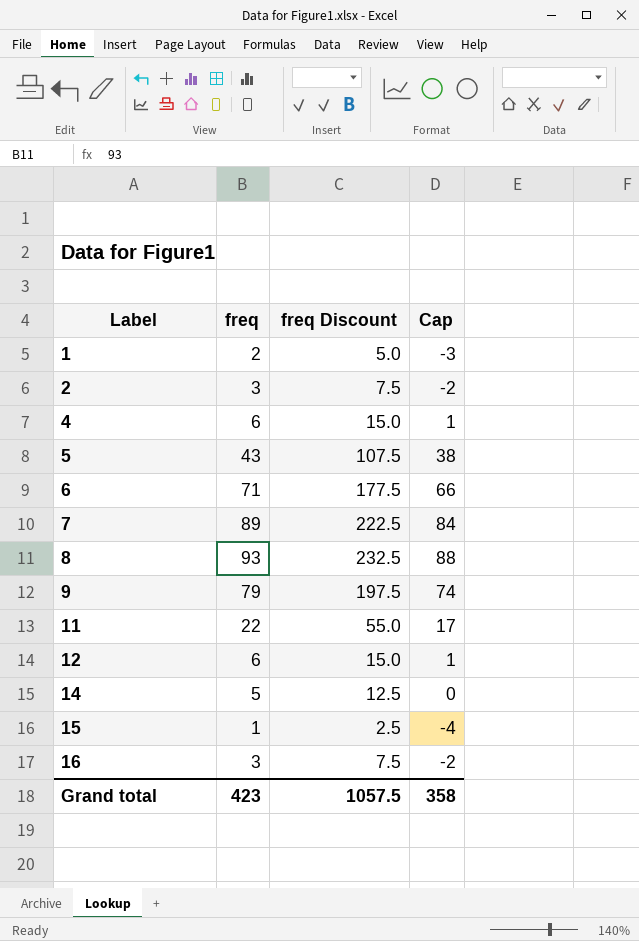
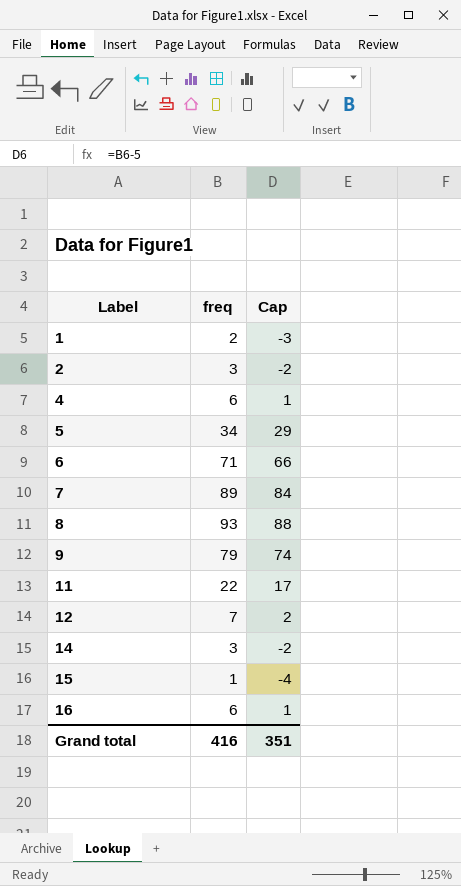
column freq Discount | formula: [freq] * 2.5 -> none
5 | freq: 43 -> 34
5 | Cap: 38 -> 29
12 | freq: 6 -> 7
12 | Cap: 1 -> 2
14 | freq: 5 -> 3
14 | Cap: 0 -> -2
16 | freq: 3 -> 6
16 | Cap: -2 -> 1
Grand total | freq: 423 -> 416
Grand total | Cap: 358 -> 351

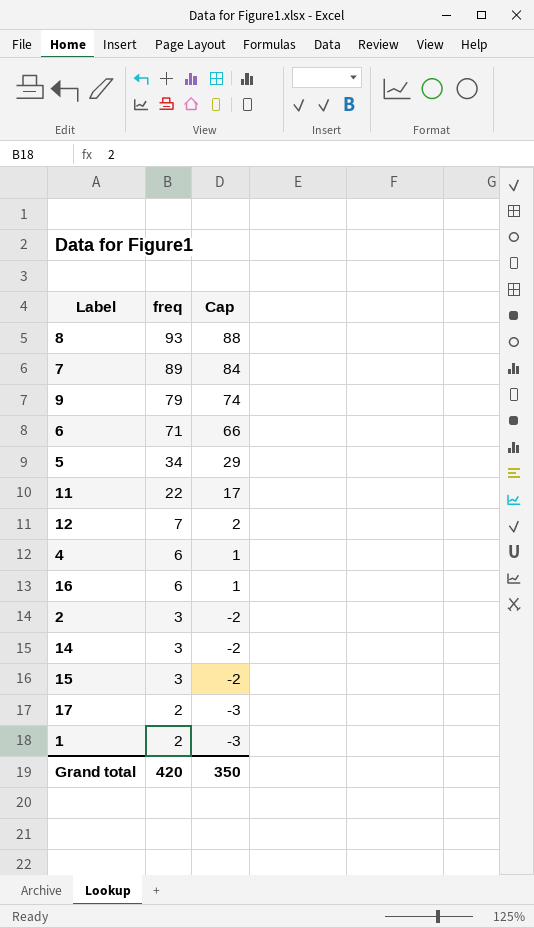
row order: Label ascending -> freq descending
15 | freq: 1 -> 3
15 | Cap: -4 -> -2
row 17: none -> 2 | -3
Grand total | freq: 416 -> 420
Grand total | Cap: 351 -> 350

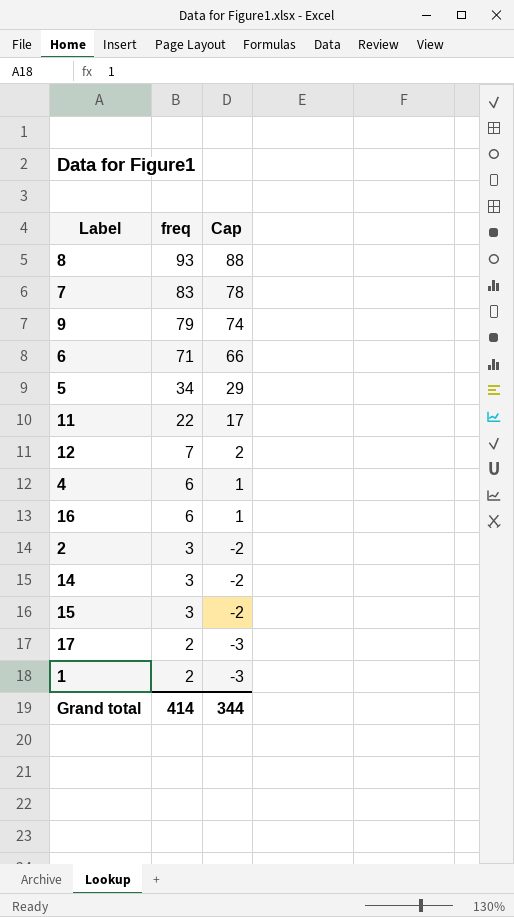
7 | freq: 89 -> 83
7 | Cap: 84 -> 78
Grand total | freq: 420 -> 414
Grand total | Cap: 350 -> 344

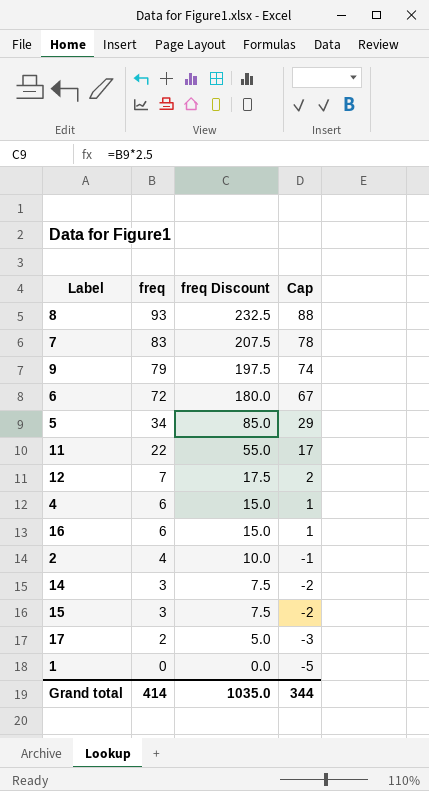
column freq Discount | formula: none -> [freq] * 2.5
6 | freq: 71 -> 72
6 | Cap: 66 -> 67
2 | freq: 3 -> 4
2 | Cap: -2 -> -1
1 | freq: 2 -> 0
1 | Cap: -3 -> -5

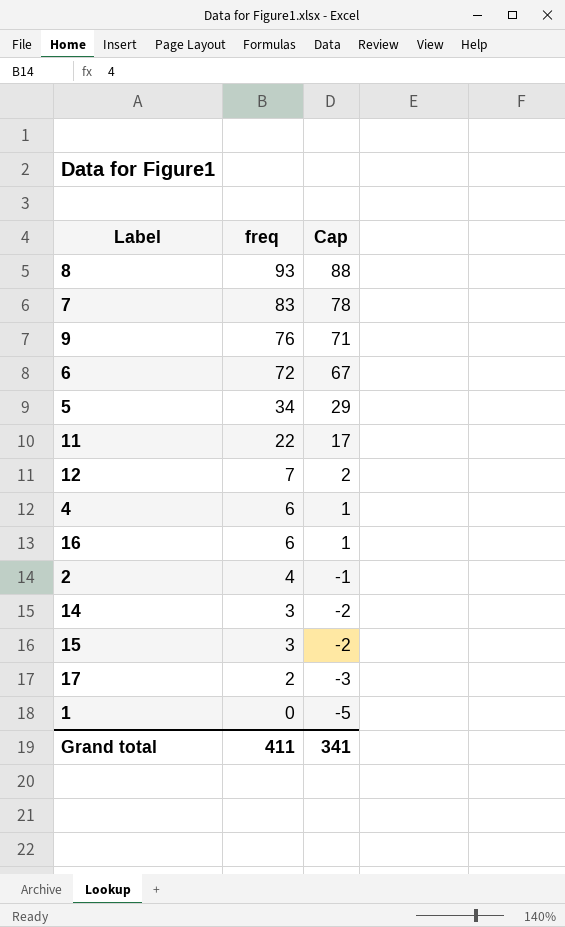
column freq Discount | formula: [freq] * 2.5 -> none
9 | freq: 79 -> 76
9 | Cap: 74 -> 71
Grand total | freq: 414 -> 411
Grand total | Cap: 344 -> 341

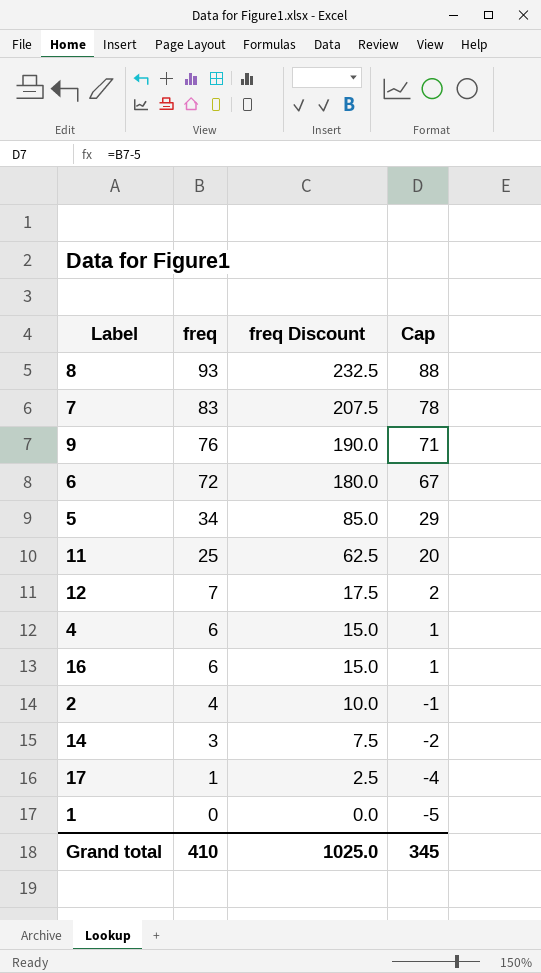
column freq Discount | formula: none -> [freq] * 2.5
row 15: 3 | -2 -> none
11 | freq: 22 -> 25
11 | Cap: 17 -> 20
17 | freq: 2 -> 1
17 | Cap: -3 -> -4
Grand total | freq: 411 -> 410
Grand total | Cap: 341 -> 345

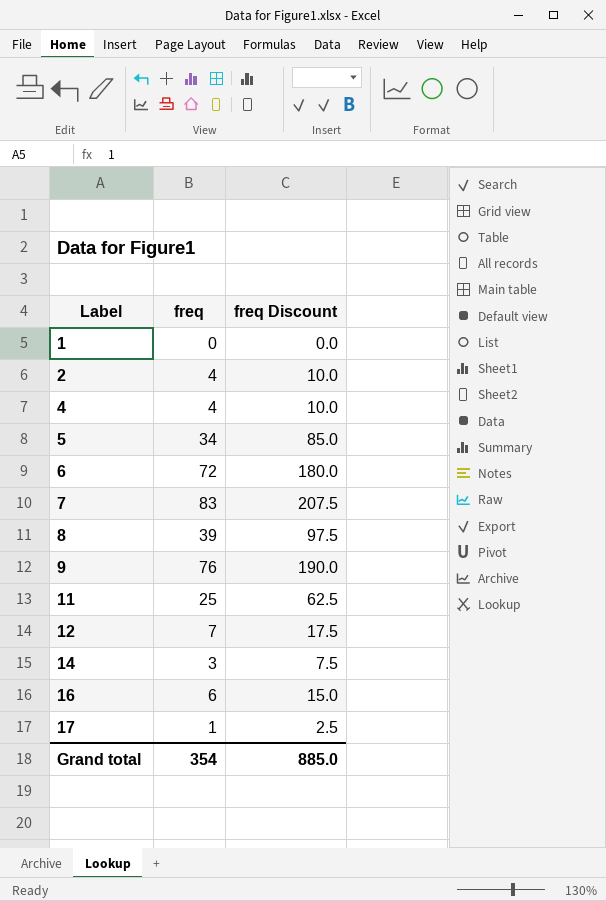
row order: freq descending -> Label ascending
column Cap | formula: [freq] - 5 -> none
4 | freq: 6 -> 4
4 | freq Discount: 15.0 -> 10.0
8 | freq: 93 -> 39
8 | freq Discount: 232.5 -> 97.5
Grand total | freq: 410 -> 354
Grand total | freq Discount: 1025.0 -> 885.0

